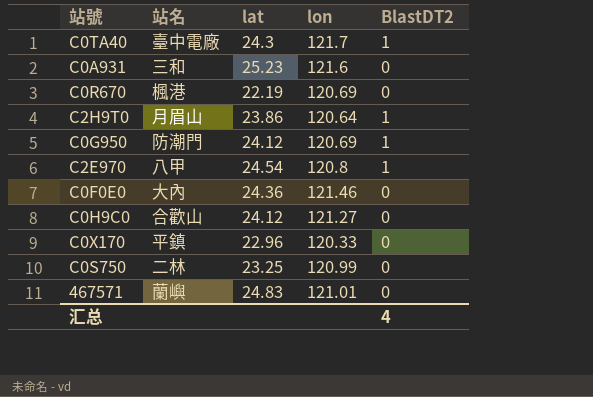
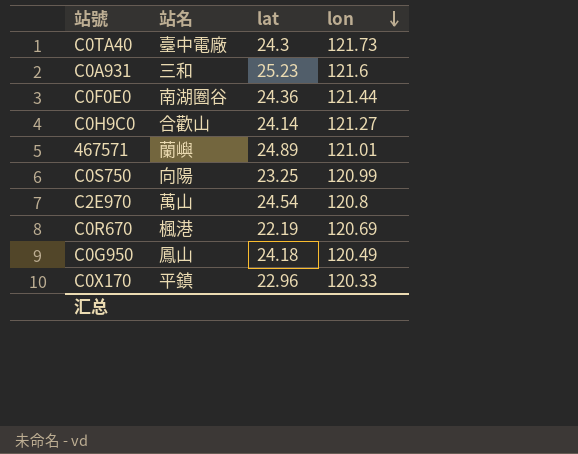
row order: none -> lon descending
column BlastDT2 | position: 5 -> none
row C2H9T0: 月眉山 | 23.86 | 120.64 | 1 -> none
C0TA40 | lon: 121.7 -> 121.73
C0F0E0 | 站名: 大內 -> 南湖圈谷
C0F0E0 | lon: 121.46 -> 121.44
C0H9C0 | lat: 24.12 -> 24.14
467571 | lat: 24.83 -> 24.89
C0S750 | 站名: 二林 -> 向陽
C2E970 | 站名: 八甲 -> 萬山
C0G950 | 站名: 防潮門 -> 鳳山
C0G950 | lat: 24.12 -> 24.18
C0G950 | lon: 120.69 -> 120.49

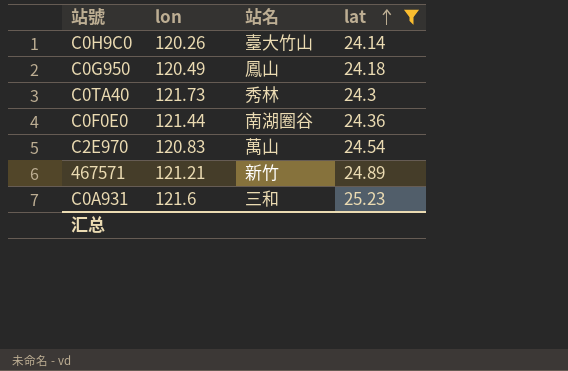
filter: none -> lat >= 24.14
row order: lon descending -> lat ascending
column lon | position: 4 -> 2
C0H9C0 | lon: 121.27 -> 120.26
C0H9C0 | 站名: 合歡山 -> 臺大竹山
C0TA40 | 站名: 臺中電廠 -> 秀林
C2E970 | lon: 120.8 -> 120.83
467571 | lon: 121.01 -> 121.21
467571 | 站名: 蘭嶼 -> 新竹

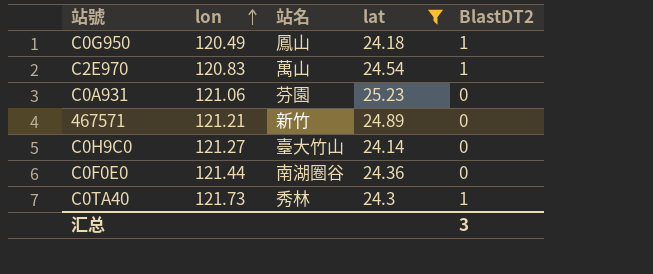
row order: lat ascending -> lon ascending
column BlastDT2 | position: none -> 5
C0A931 | lon: 121.6 -> 121.06
C0A931 | 站名: 三和 -> 芬園
C0H9C0 | lon: 120.26 -> 121.27

